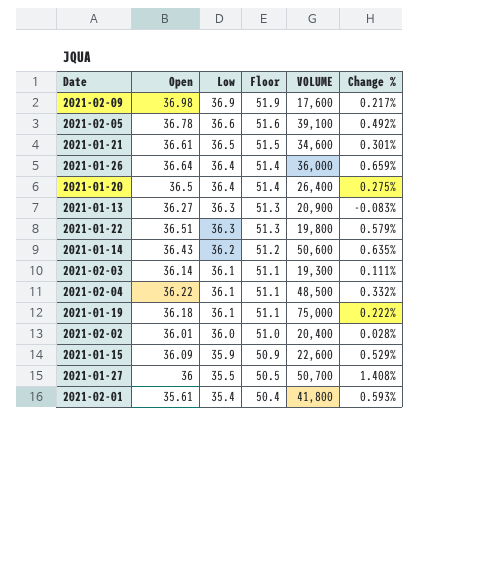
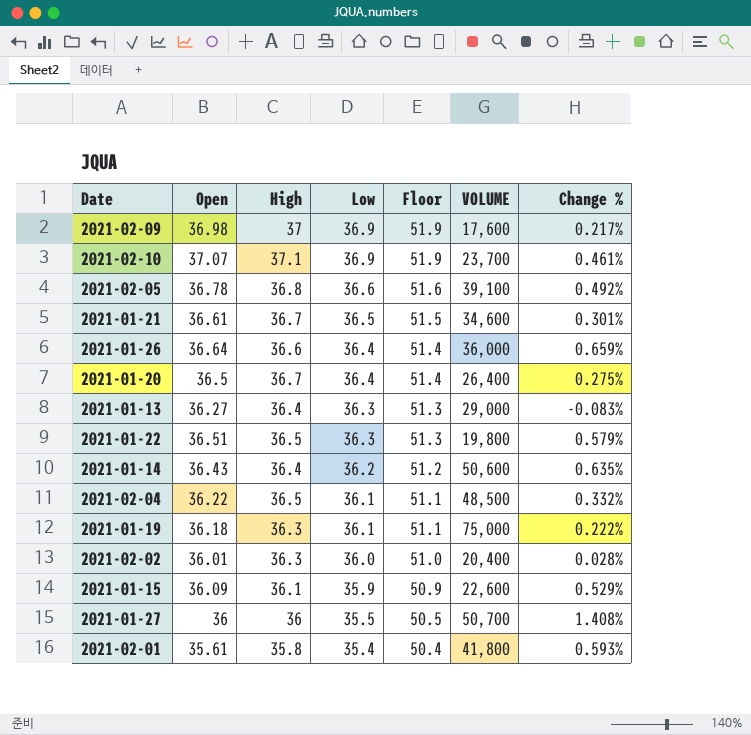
column High | position: none -> 3
row 2021-02-03: 36.14 | 36.1 | 51.1 | 19,300 | 0.111% -> none
row 2021-02-10: none -> 37.07 | 37.1 | 36.9 | 51.9 | 23,700 | 0.461%
2021-01-13 | VOLUME: 20,900 -> 29,000

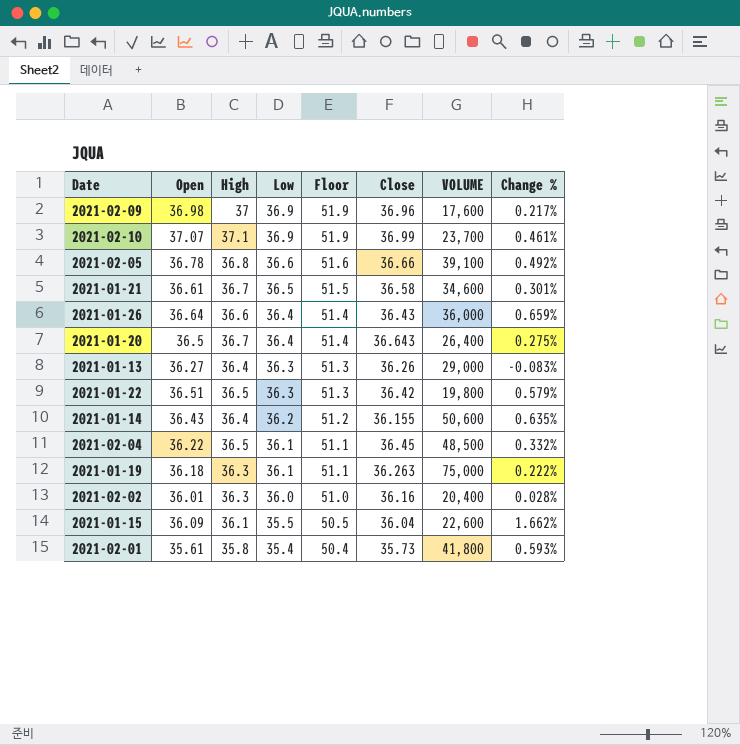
column Close | position: none -> 6
row 2021-01-27: 36 | 36 | 35.5 | 50.5 | 50,700 | 1.408% -> none
2021-01-15 | Low: 35.9 -> 35.5
2021-01-15 | Floor: 50.9 -> 50.5
2021-01-15 | Change %: 0.529% -> 1.662%

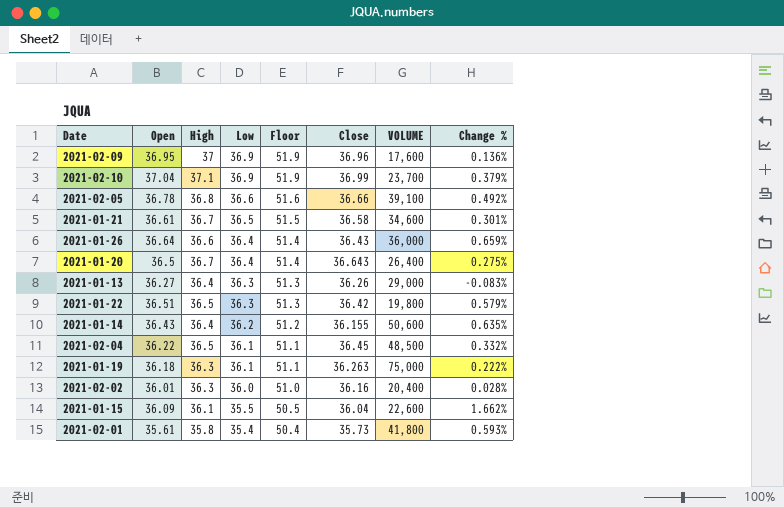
2021-02-09 | Open: 36.98 -> 36.95
2021-02-09 | Change %: 0.217% -> 0.136%
2021-02-10 | Open: 37.07 -> 37.04
2021-02-10 | Change %: 0.461% -> 0.379%

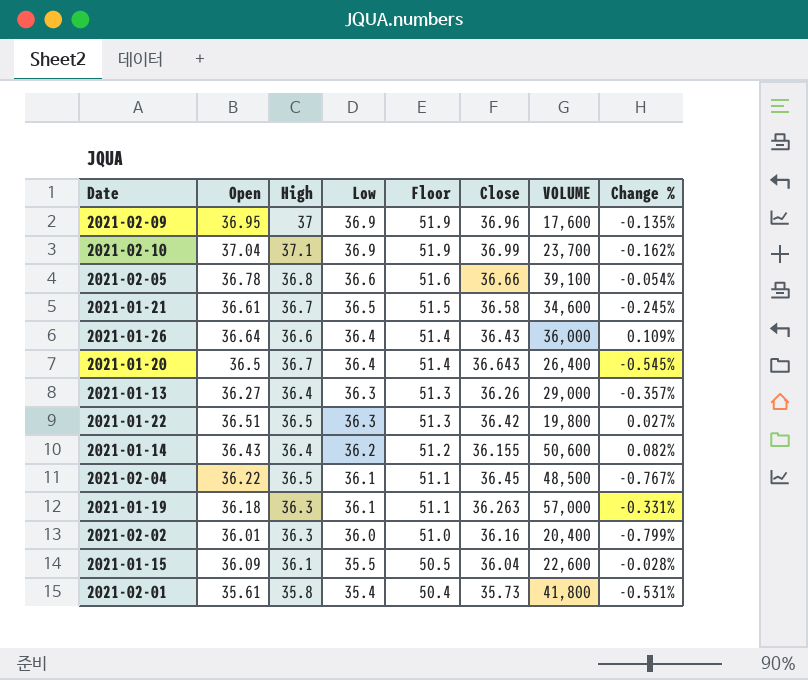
column Change % | formula: ([Open] - [Low]) / [Low] -> ([Open] - [High]) / [High]
2021-01-19 | VOLUME: 75,000 -> 57,000

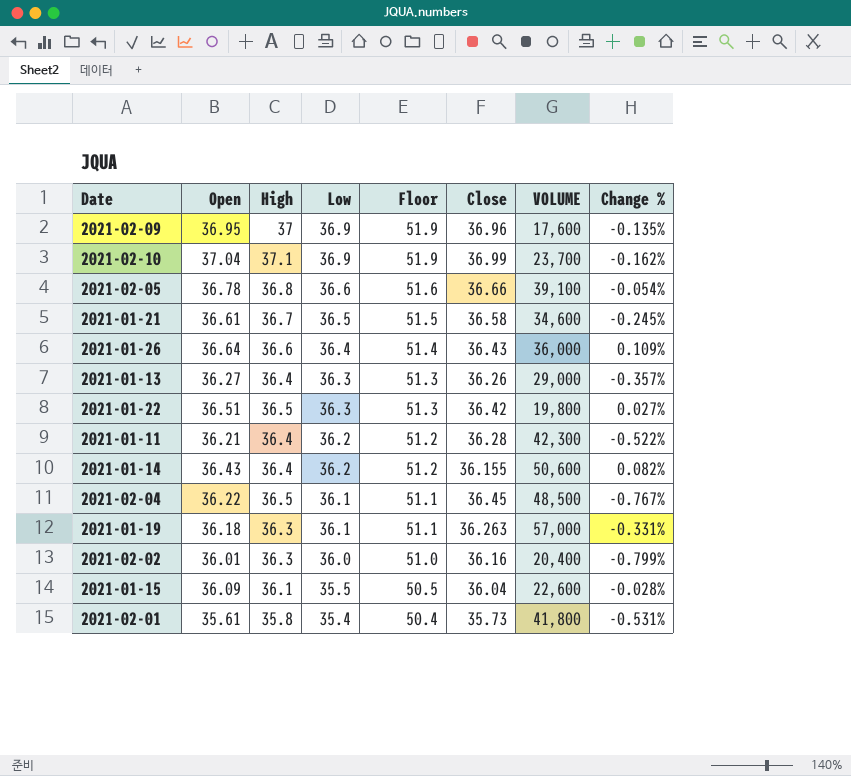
row 2021-01-20: 36.5 | 36.7 | 36.4 | 51.4 | 36.643 | 26,400 | -0.545% -> none
row 2021-01-11: none -> 36.21 | 36.4 | 36.2 | 51.2 | 36.28 | 42,300 | -0.522%

